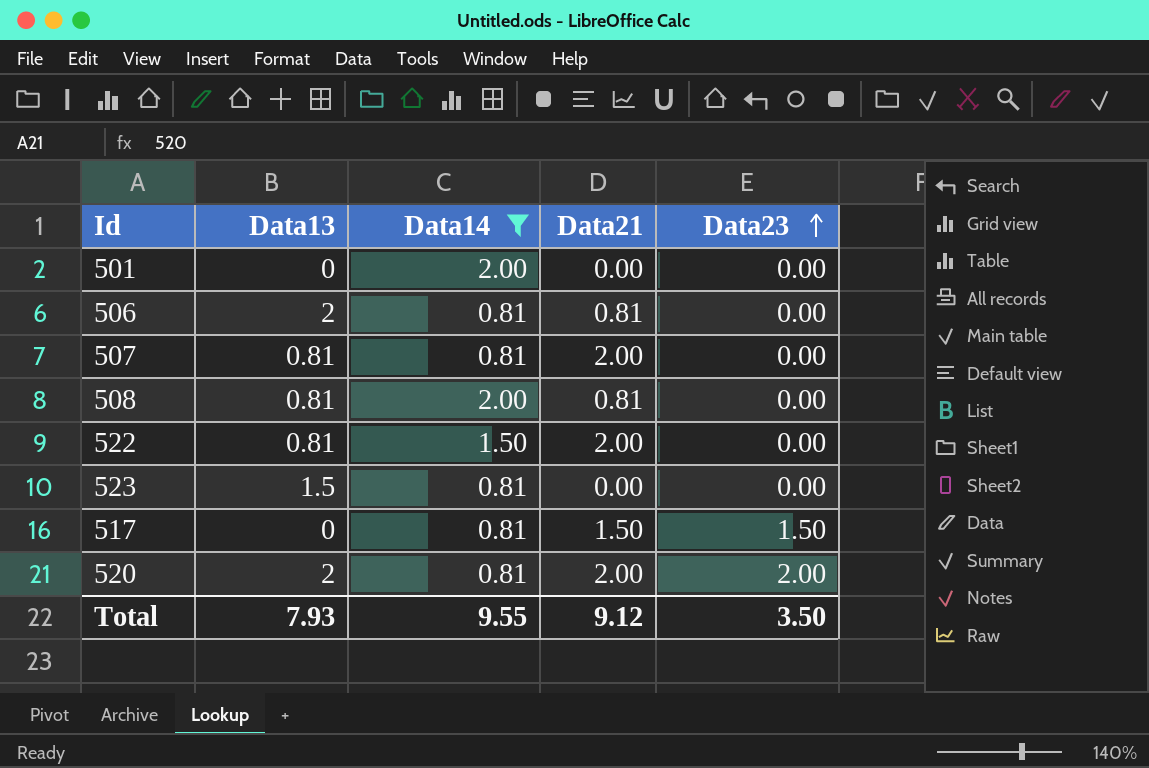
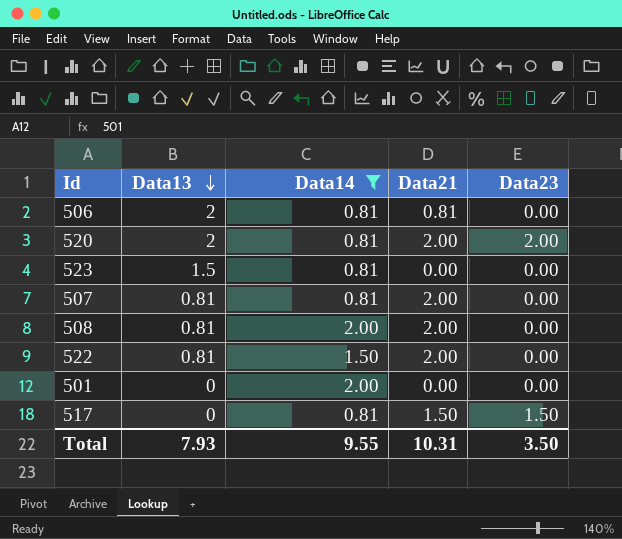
row order: Data23 ascending -> Data13 descending
508 | Data21: 0.81 -> 2.00
Total | Data21: 9.12 -> 10.31

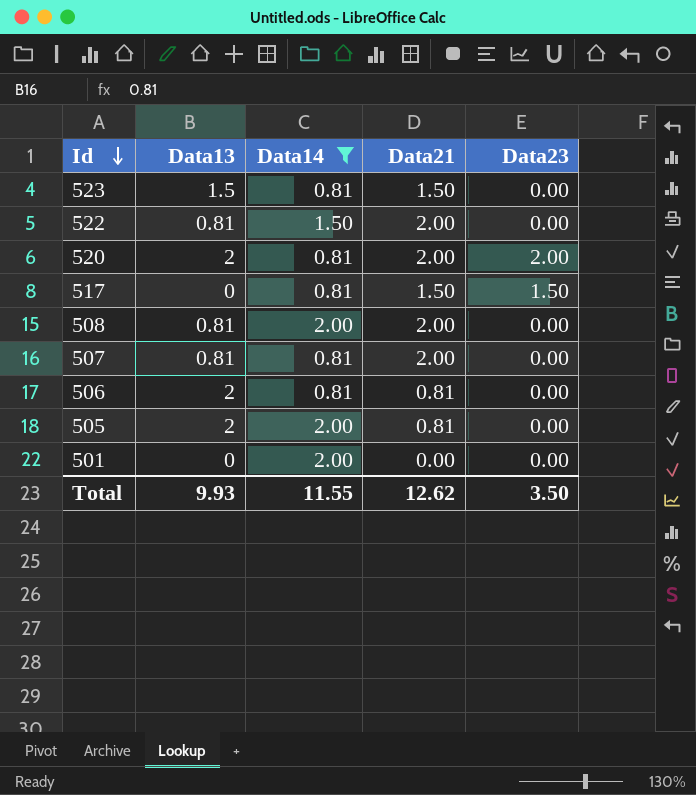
row order: Data13 descending -> Id descending
523 | Data21: 0.00 -> 1.50
row 505: none -> 2 | 2.00 | 0.81 | 0.00
Total | Data13: 7.93 -> 9.93
Total | Data14: 9.55 -> 11.55
Total | Data21: 10.31 -> 12.62

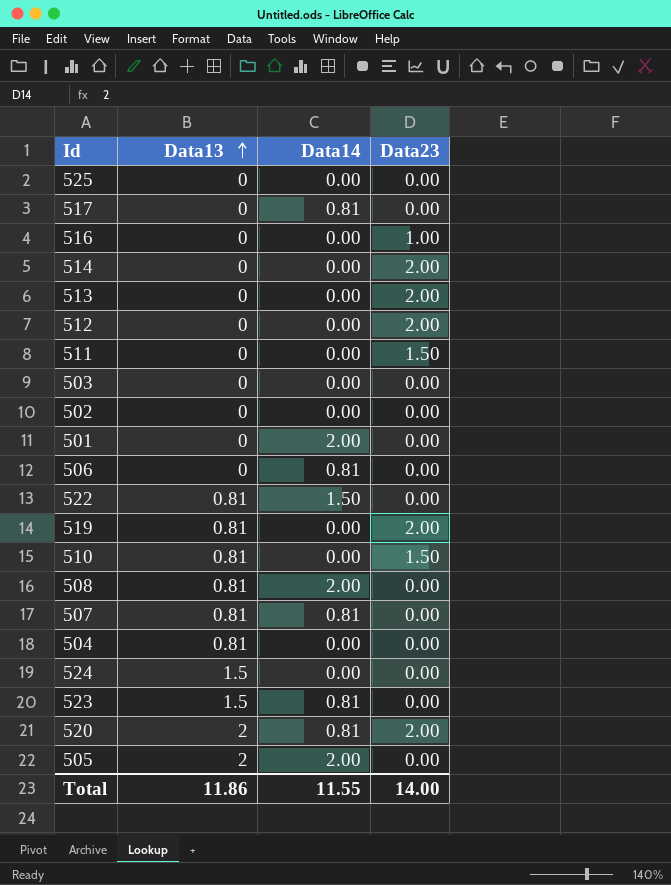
filter: Data14 != 0.00 -> none
row order: Id descending -> Data13 ascending
column Data21 | position: 4 -> none
517 | Data23: 1.50 -> 0.00
506 | Data13: 2 -> 0
Total | Data13: 9.93 -> 11.86
Total | Data23: 3.50 -> 14.00

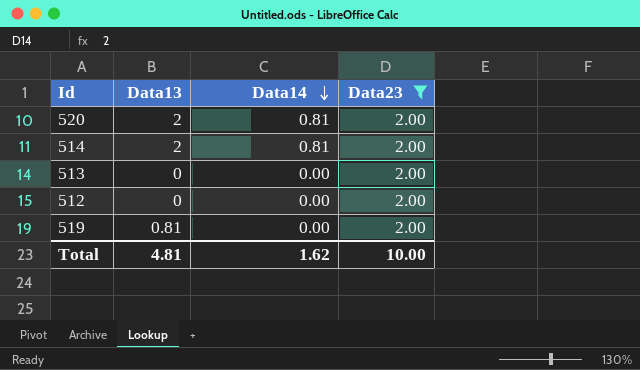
filter: none -> Data23 = 2.00
row order: Data13 ascending -> Data14 descending
514 | Data13: 0 -> 2
514 | Data14: 0.00 -> 0.81
Total | Data13: 11.86 -> 4.81
Total | Data14: 11.55 -> 1.62
Total | Data23: 14.00 -> 10.00

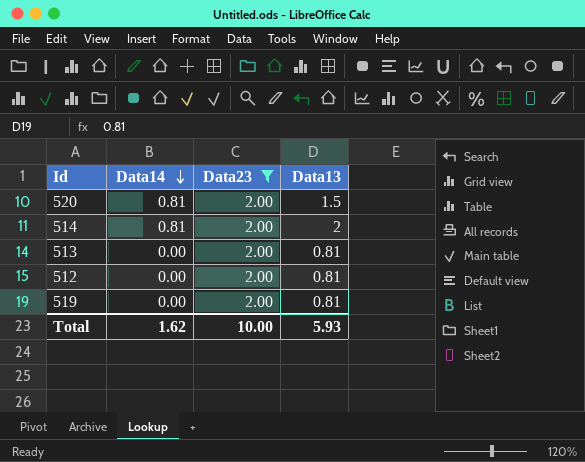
column Data13 | position: 2 -> 4
520 | Data13: 2 -> 1.5
513 | Data13: 0 -> 0.81
512 | Data13: 0 -> 0.81
Total | Data13: 4.81 -> 5.93

